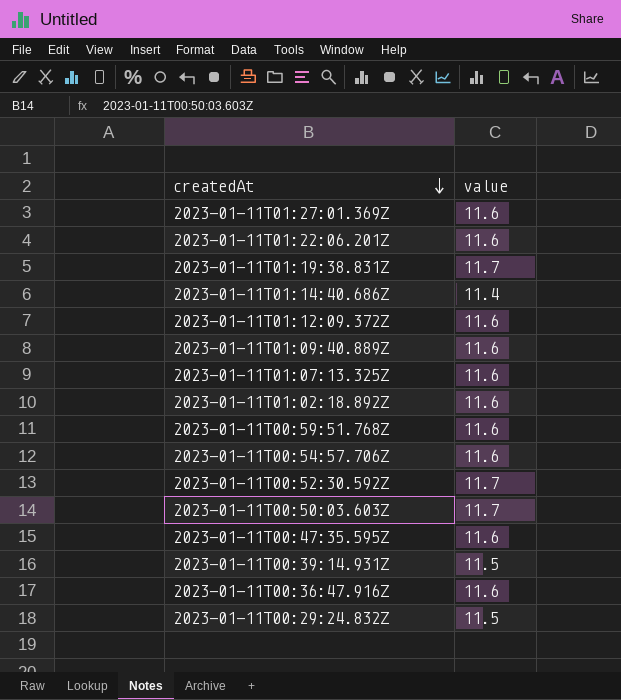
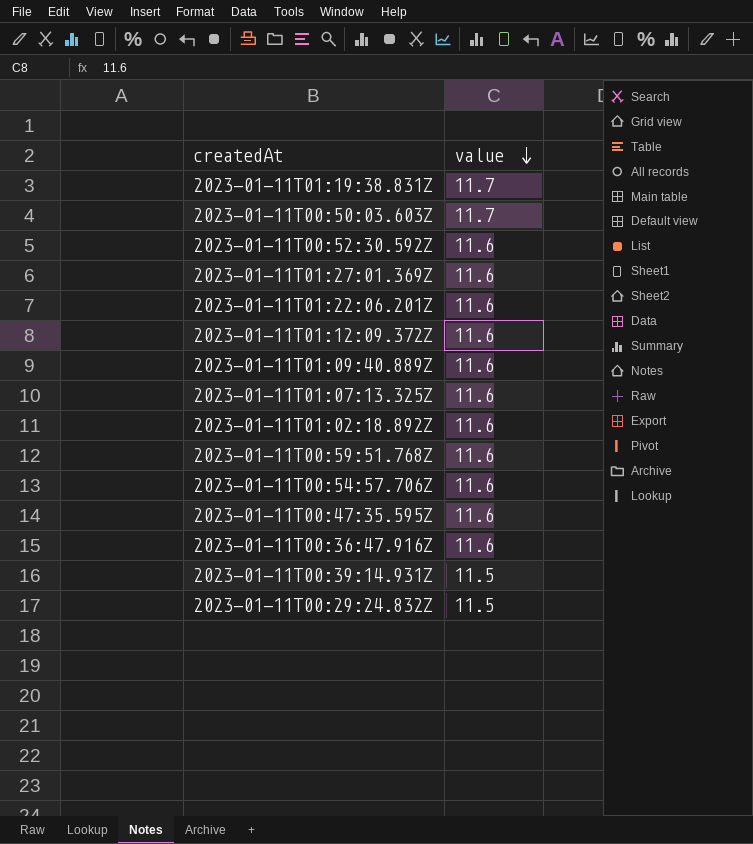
row order: createdAt descending -> value descending
row 2023-01-11T01:14:40.686Z: 11.4 -> none
2023-01-11T00:52:30.592Z | value: 11.7 -> 11.6

